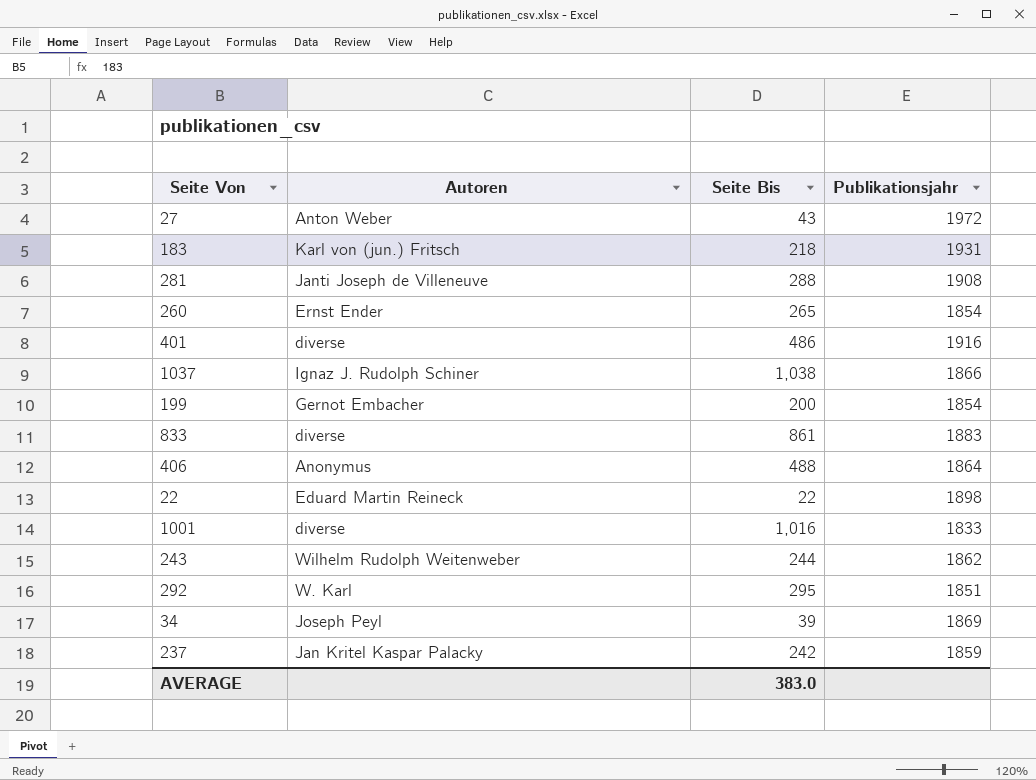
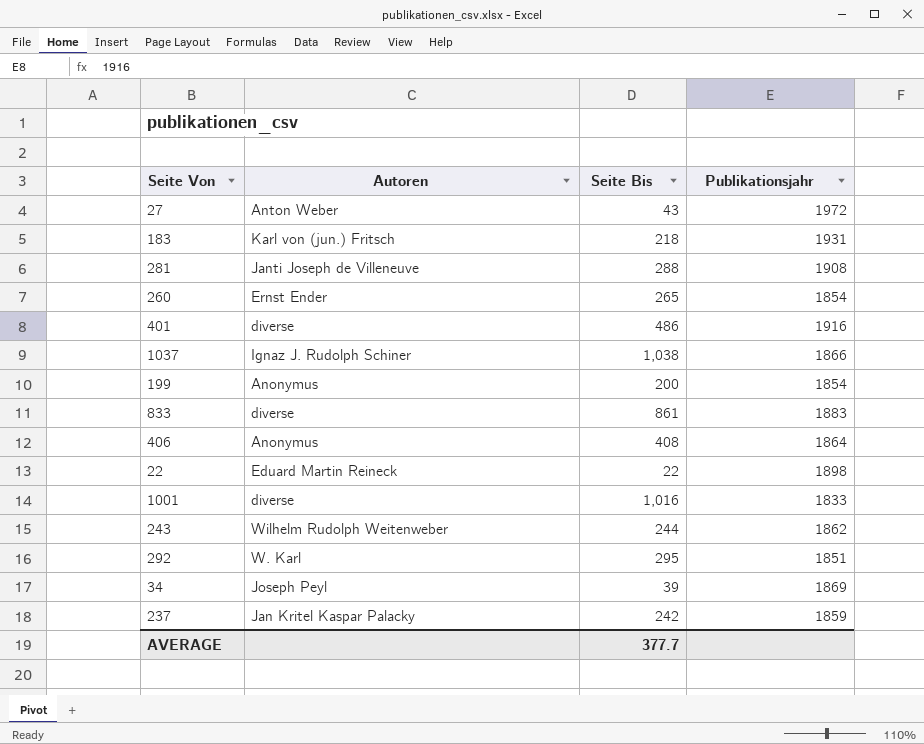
199 | Autoren: Gernot Embacher -> Anonymus
406 | Seite Bis: 488 -> 408
AVERAGE | Seite Bis: 383.0 -> 377.7

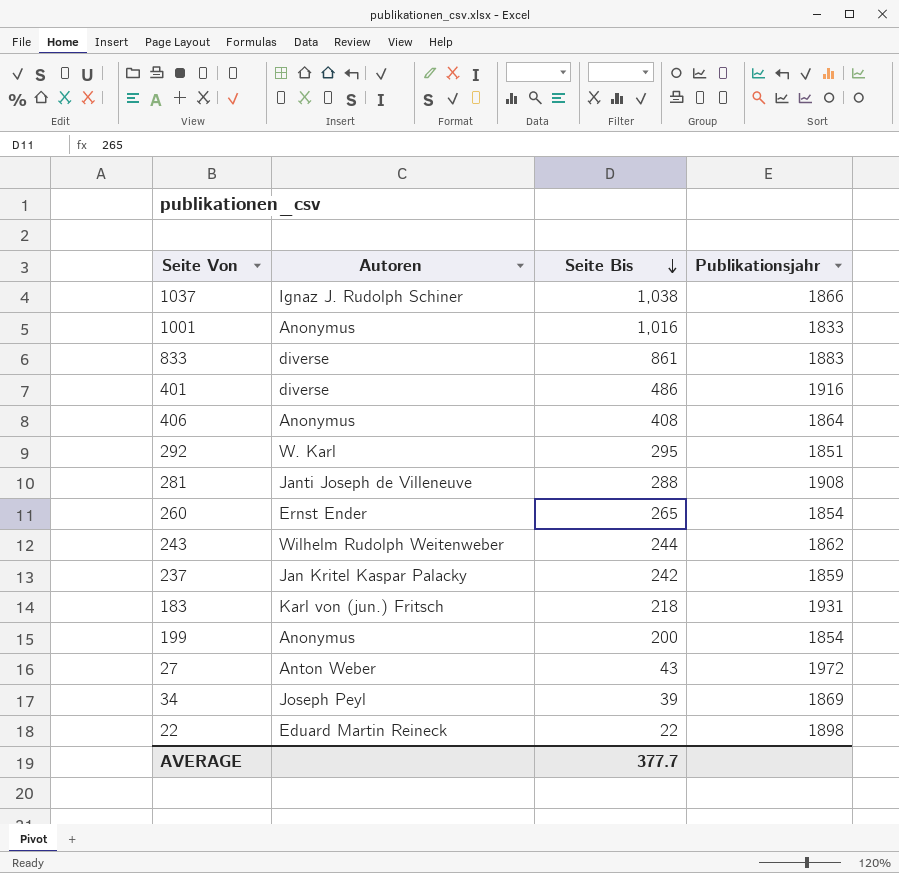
row order: none -> Seite Bis descending
1001 | Autoren: diverse -> Anonymus

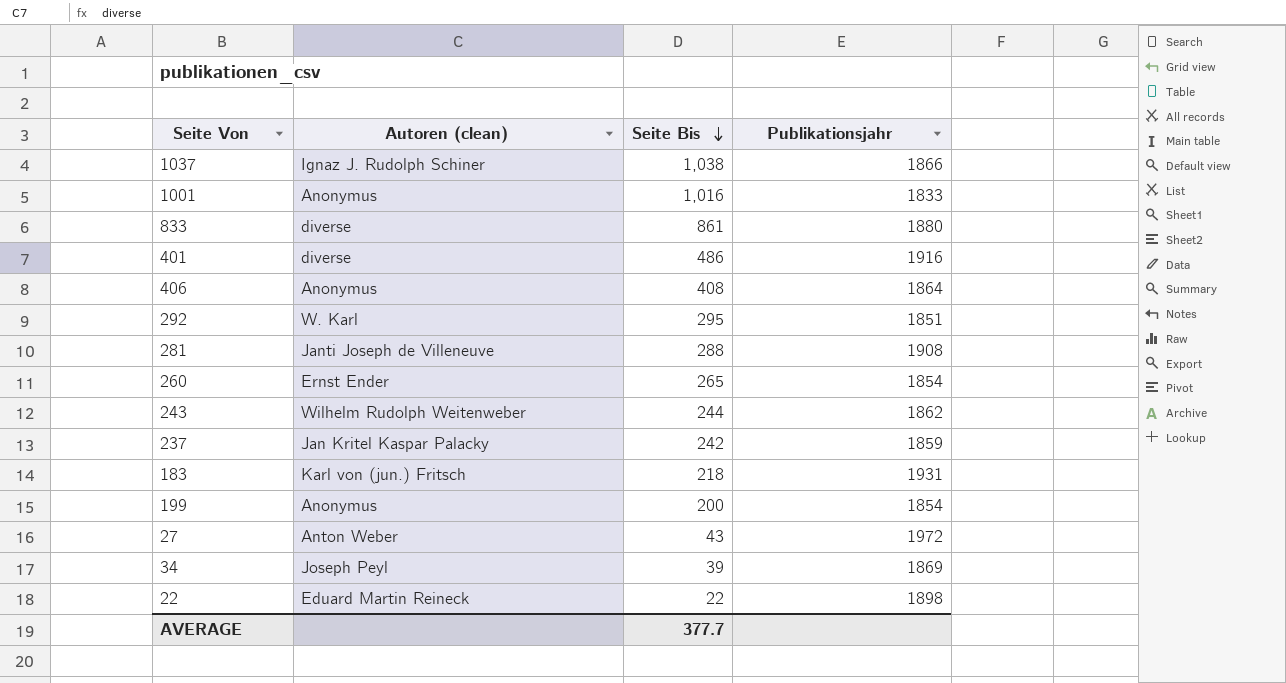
column name: Autoren -> Autoren (clean)
833 | Publikationsjahr: 1883 -> 1880

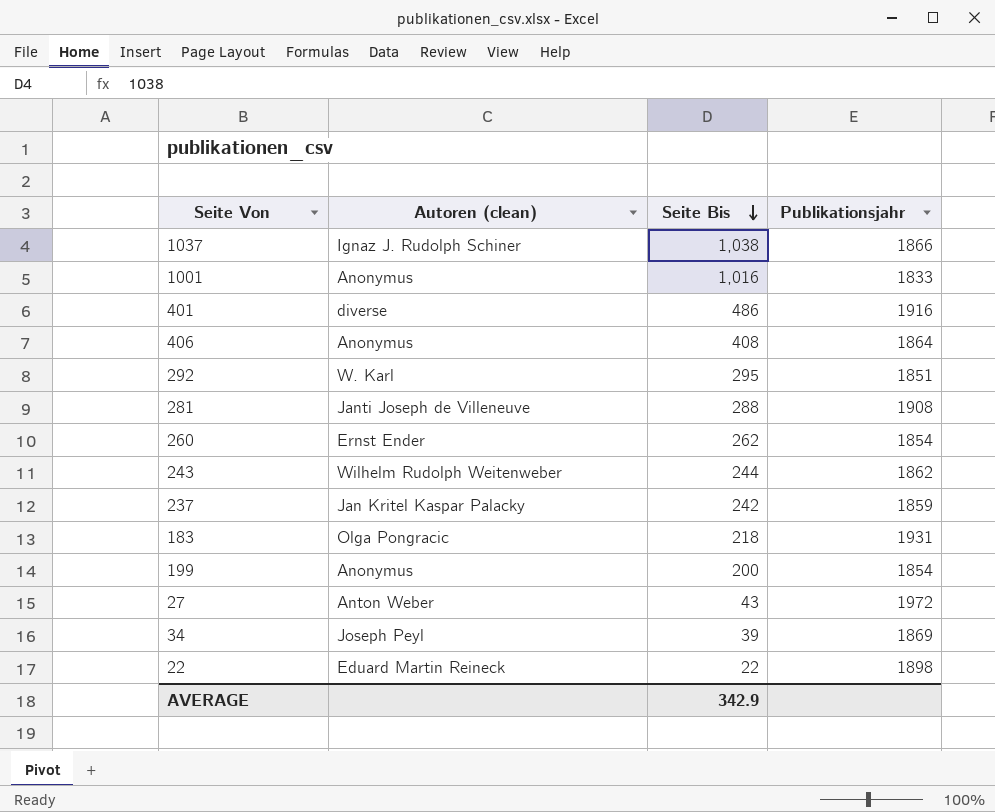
row 833: diverse | 861 | 1880 -> none
260 | Seite Bis: 265 -> 262
183 | Autoren (clean): Karl von (jun.) Fritsch -> Olga Pongracic
AVERAGE | Seite Bis: 377.7 -> 342.9

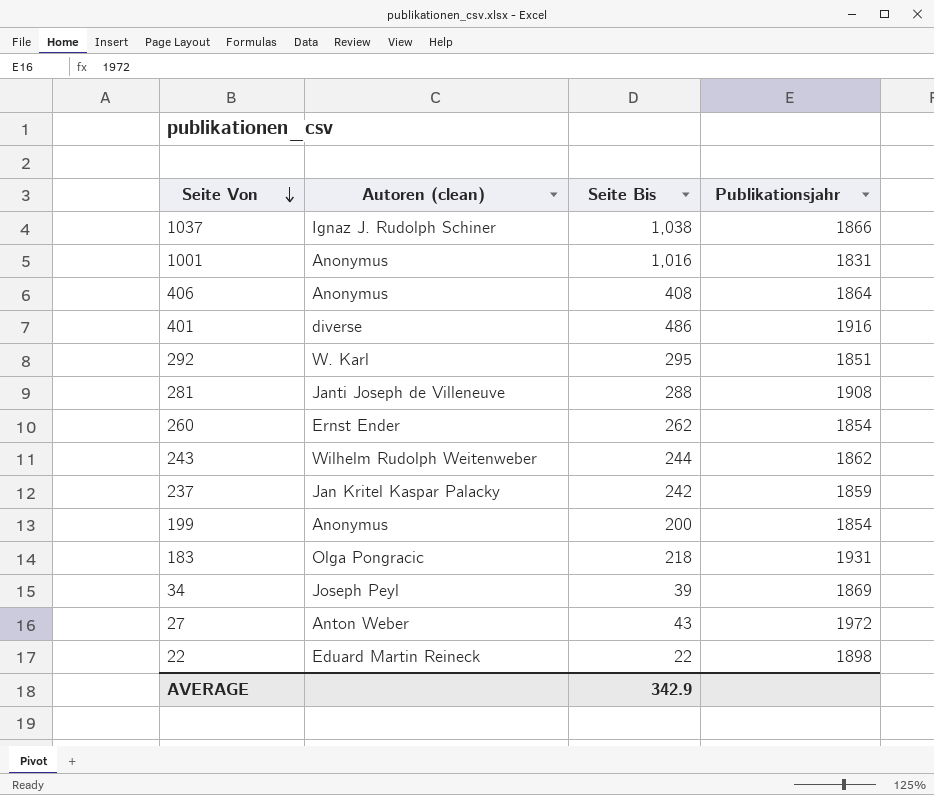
row order: Seite Bis descending -> Seite Von descending
1001 | Publikationsjahr: 1833 -> 1831

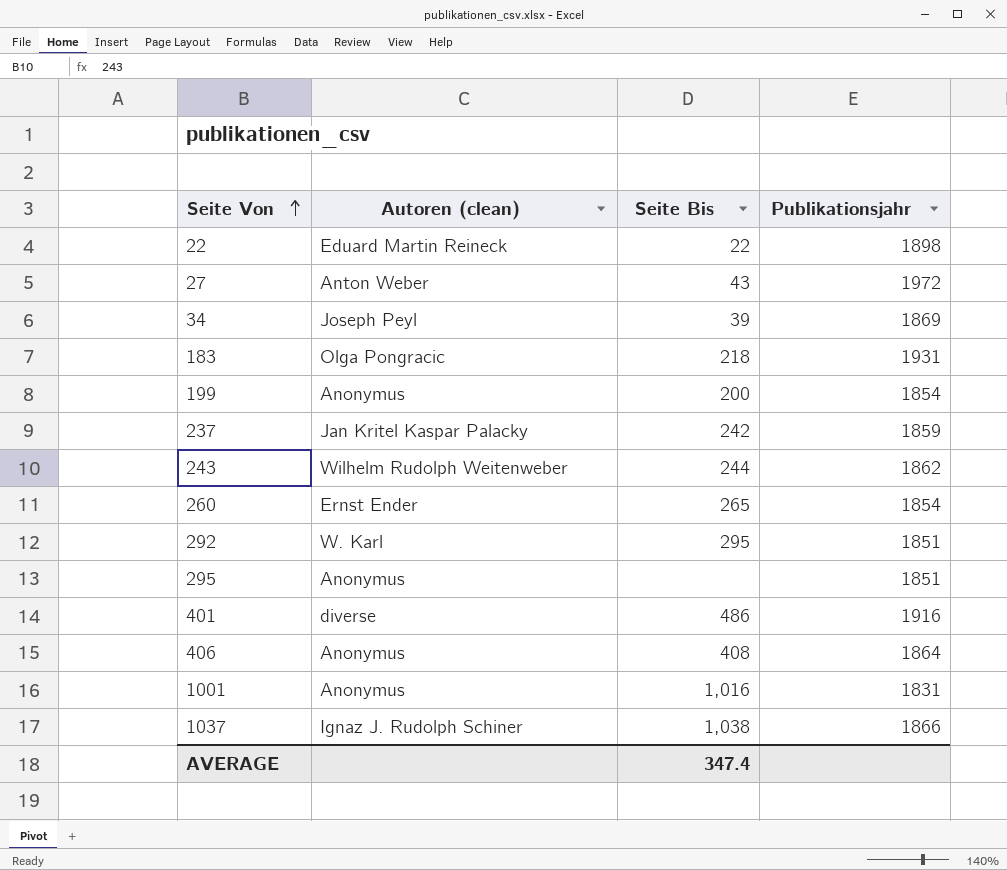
row order: Seite Von descending -> Seite Von ascending
row 281: Janti Joseph de Villeneuve | 288 | 1908 -> none
260 | Seite Bis: 262 -> 265
row 295: none -> Anonymus | none | 1851
AVERAGE | Seite Bis: 342.9 -> 347.4

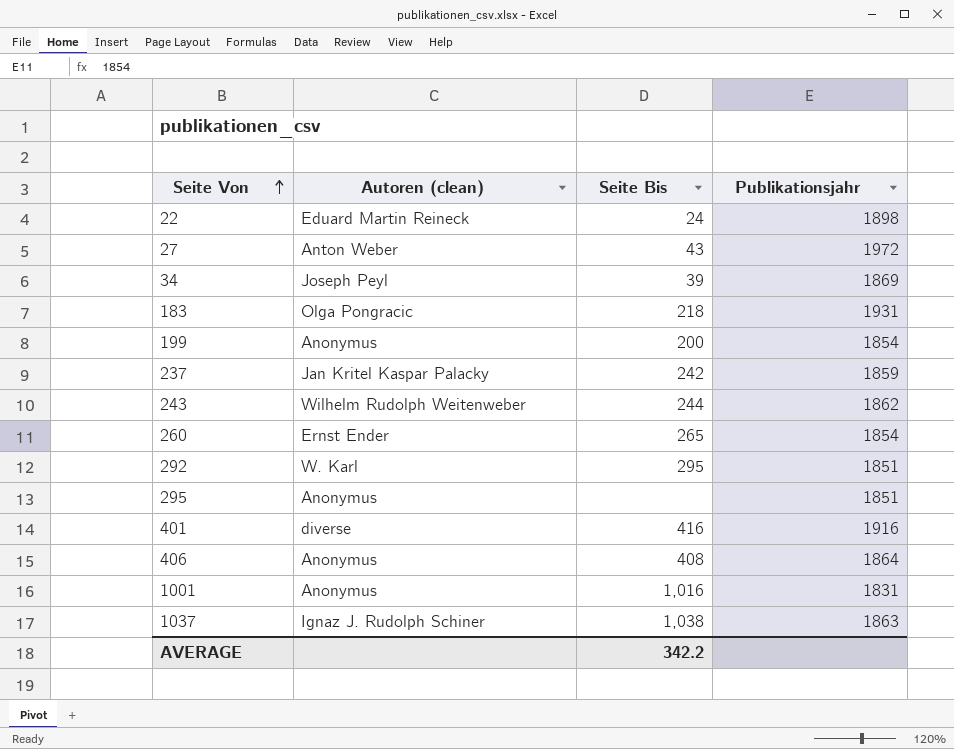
22 | Seite Bis: 22 -> 24
401 | Seite Bis: 486 -> 416
1037 | Publikationsjahr: 1866 -> 1863
AVERAGE | Seite Bis: 347.4 -> 342.2

